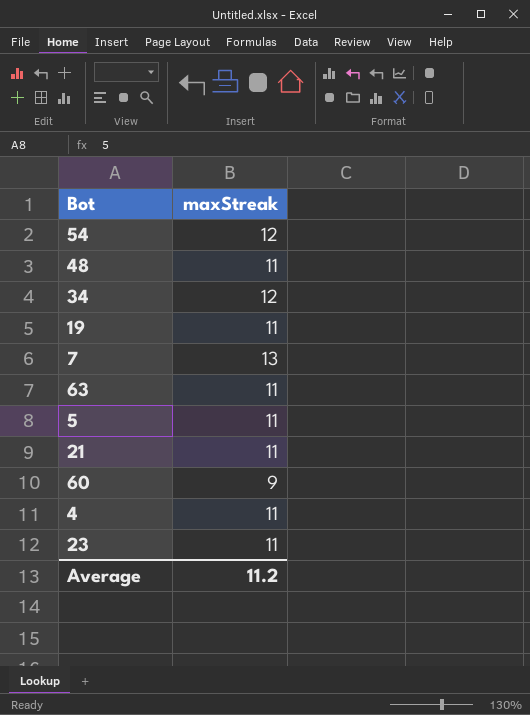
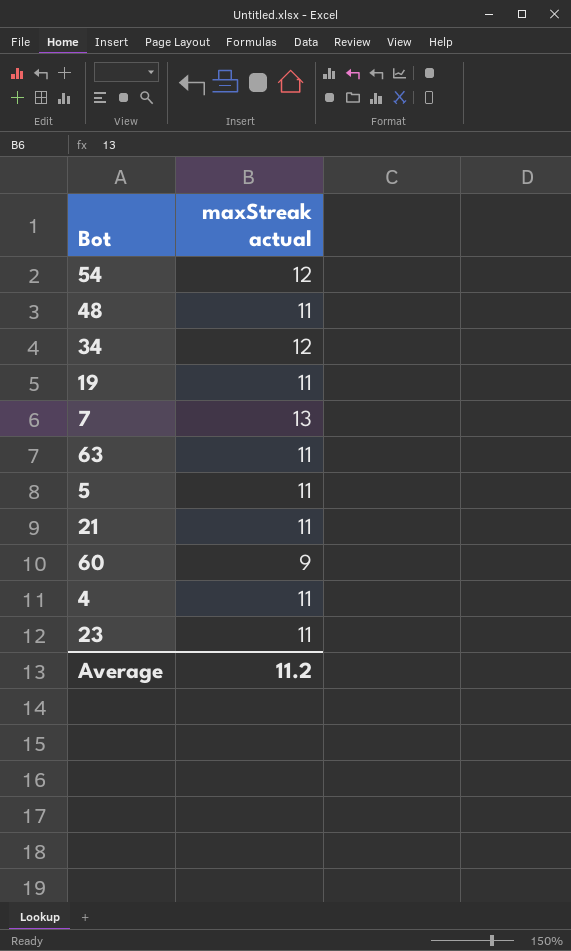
column name: maxStreak -> maxStreak actual

